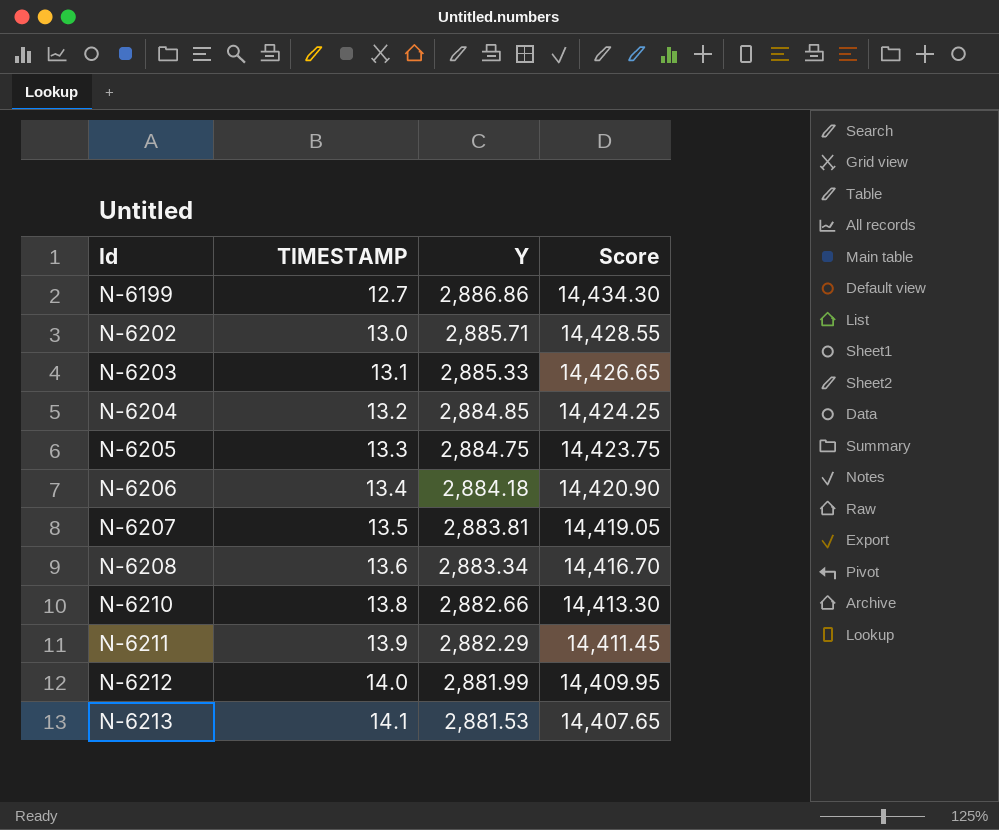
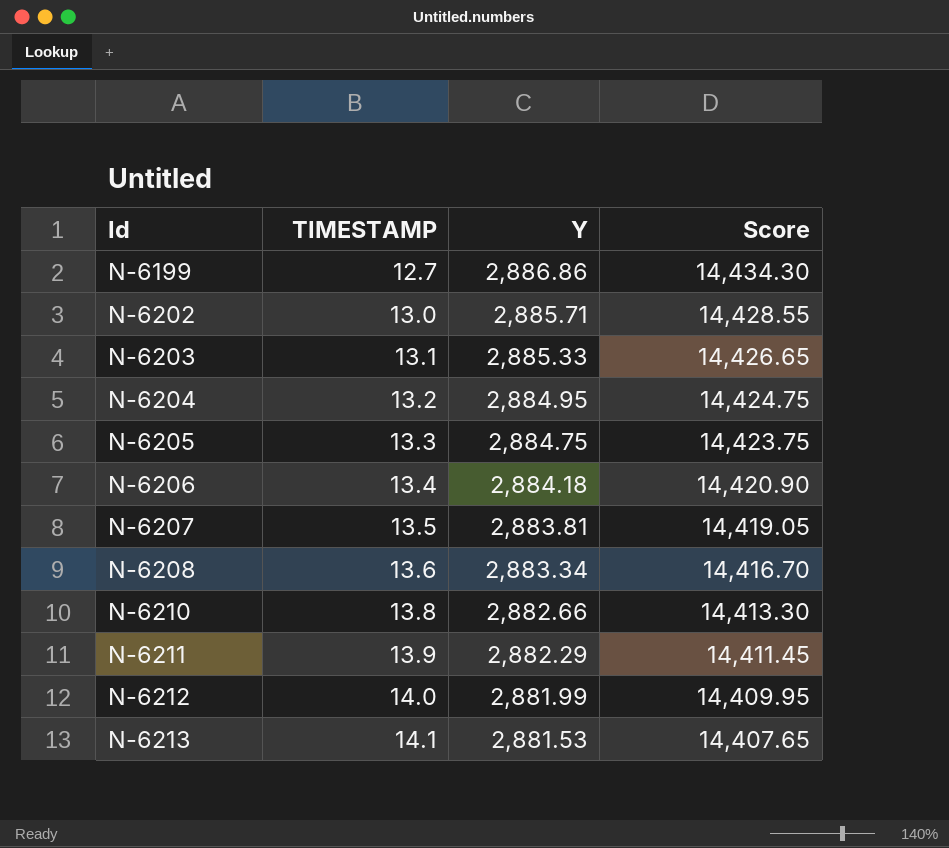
N-6204 | Y: 2,884.85 -> 2,884.95
N-6204 | Score: 14,424.25 -> 14,424.75

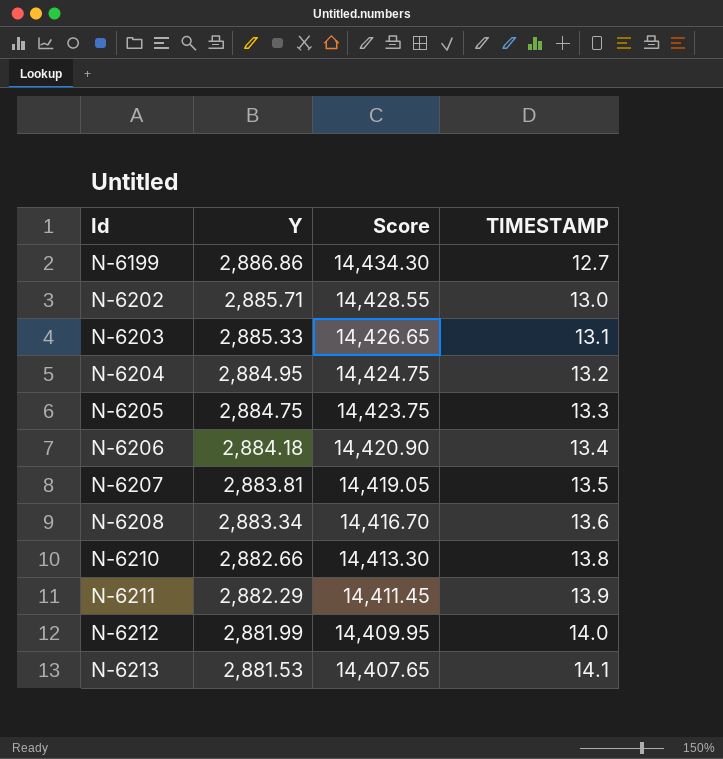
column TIMESTAMP | position: 2 -> 4

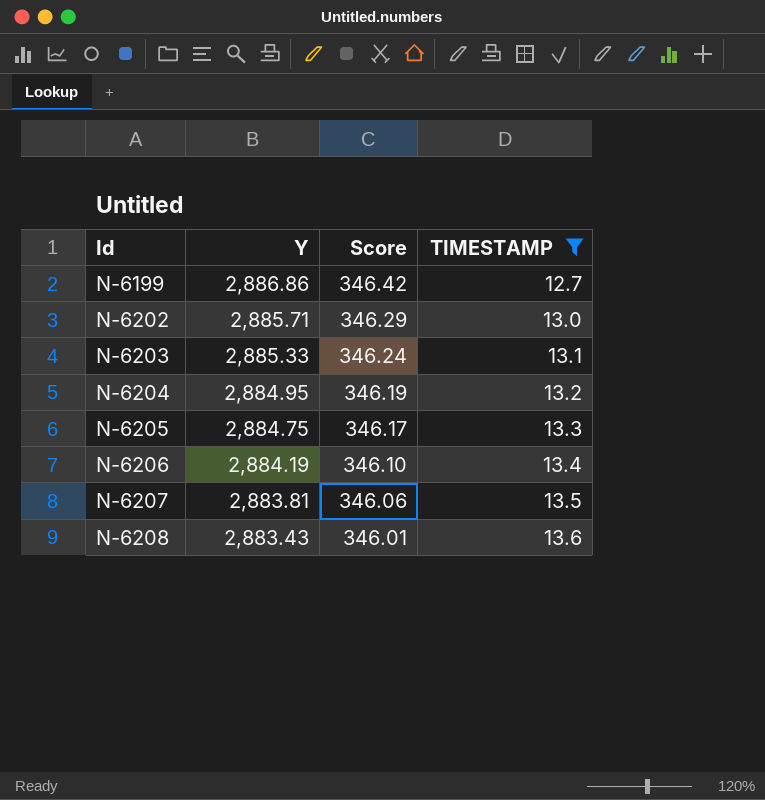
filter: none -> TIMESTAMP <= 13.6
column Score | formula: [Y] * 5 -> [Y] * 0.12
N-6206 | Y: 2,884.18 -> 2,884.19
N-6208 | Y: 2,883.34 -> 2,883.43

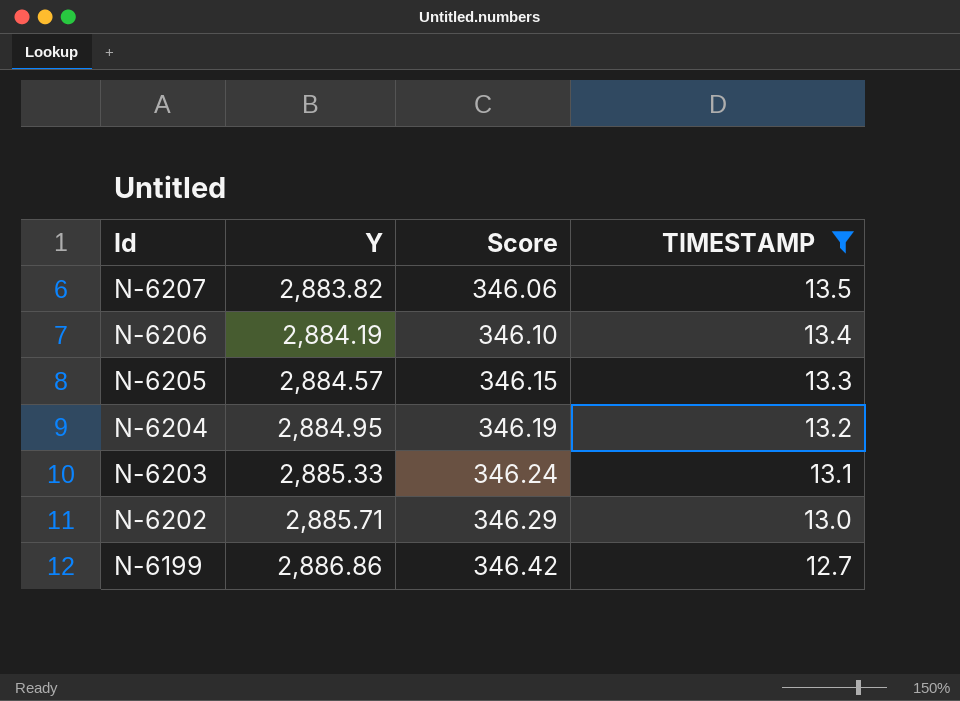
row order: Id ascending -> Id descending
row N-6208: 2,883.43 | 346.01 | 13.6 -> none
N-6207 | Y: 2,883.81 -> 2,883.82
N-6205 | Y: 2,884.75 -> 2,884.57
N-6205 | Score: 346.17 -> 346.15

